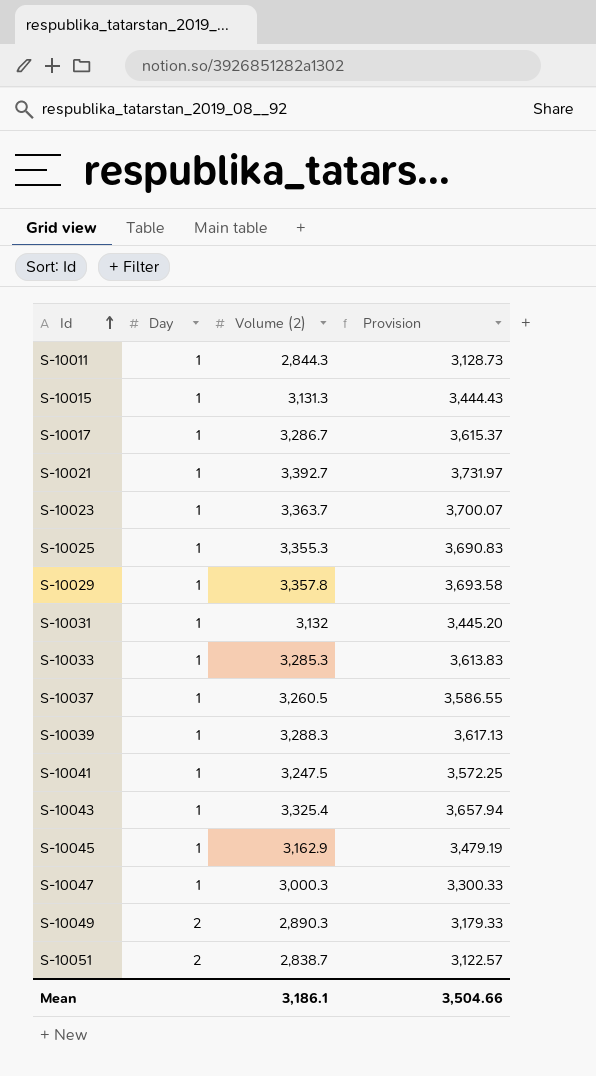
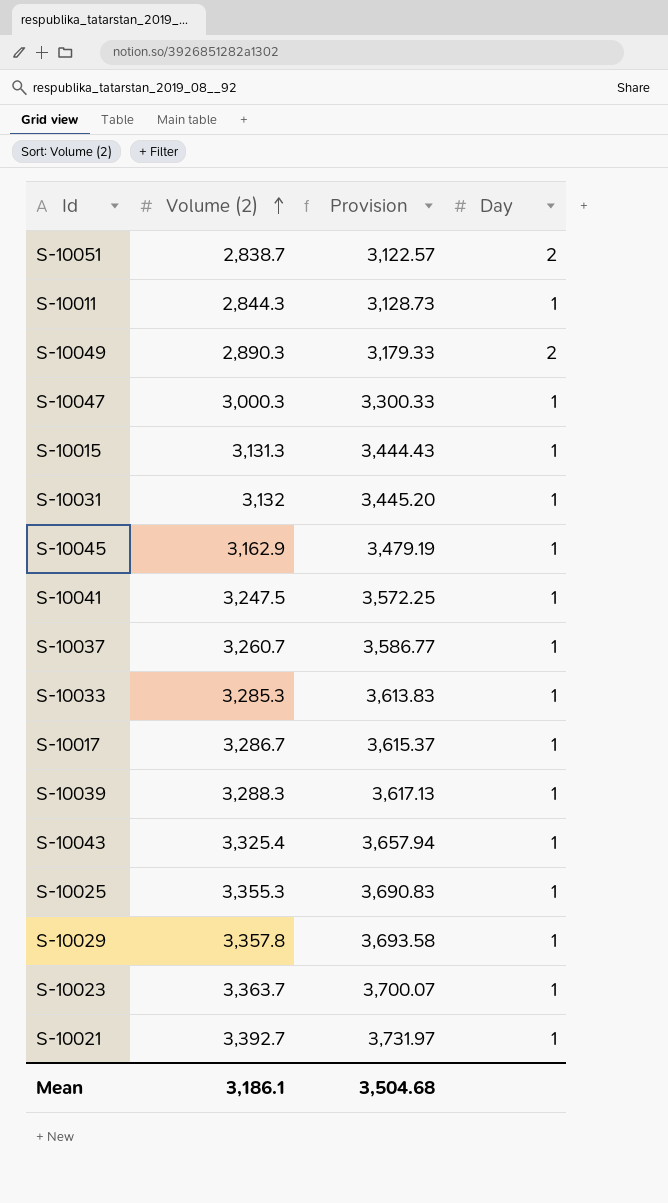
row order: Id ascending -> Volume (2) ascending
column Day | position: 2 -> 4
S-10037 | Volume (2): 3,260.5 -> 3,260.7
S-10037 | Provision: 3,586.55 -> 3,586.77
Mean | Provision: 3,504.66 -> 3,504.68

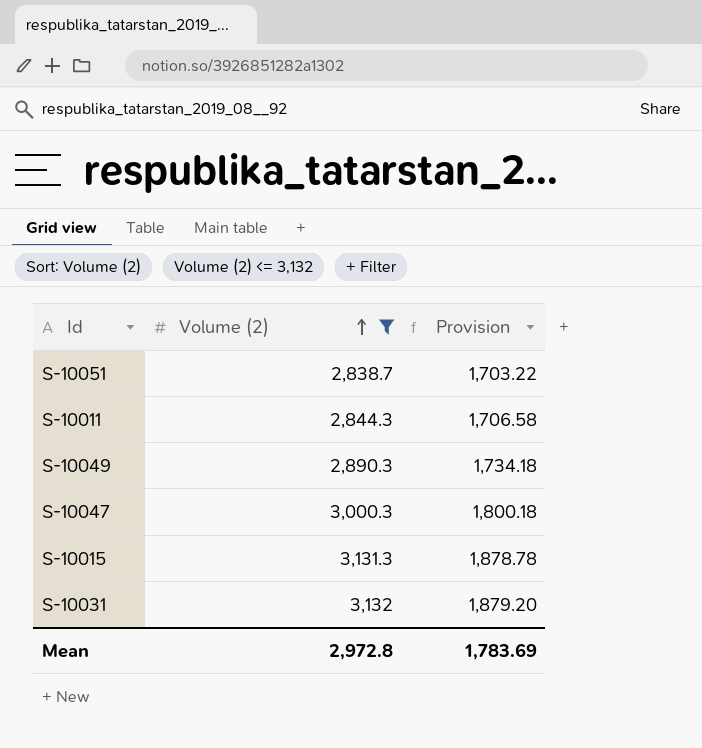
filter: none -> Volume (2) <= 3,132
column Day | position: 4 -> none
column Provision | formula: [Volume (2)] * 1.1 -> [Volume (2)] * 0.6
Mean | Volume (2): 3,186.1 -> 2,972.8
Mean | Provision: 3,504.68 -> 1,783.69

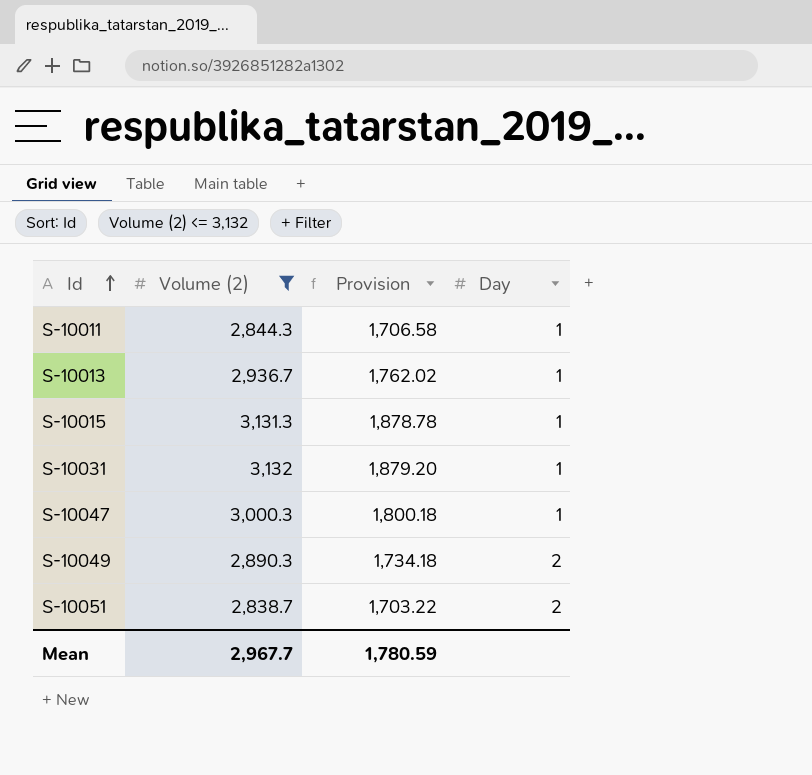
row order: Volume (2) ascending -> Id ascending
column Day | position: none -> 4
row S-10013: none -> 2,936.7 | 1,762.02 | 1
Mean | Volume (2): 2,972.8 -> 2,967.7
Mean | Provision: 1,783.69 -> 1,780.59

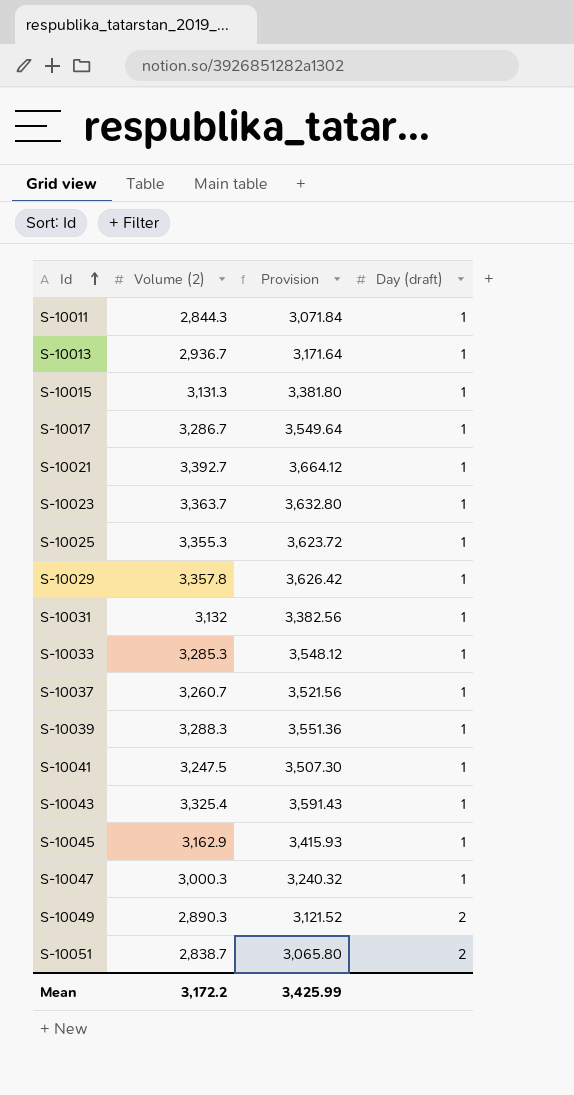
filter: Volume (2) <= 3,132 -> none
column Provision | formula: [Volume (2)] * 0.6 -> [Volume (2)] * 1.08
column name: Day -> Day (draft)
Mean | Volume (2): 2,967.7 -> 3,172.2
Mean | Provision: 1,780.59 -> 3,425.99

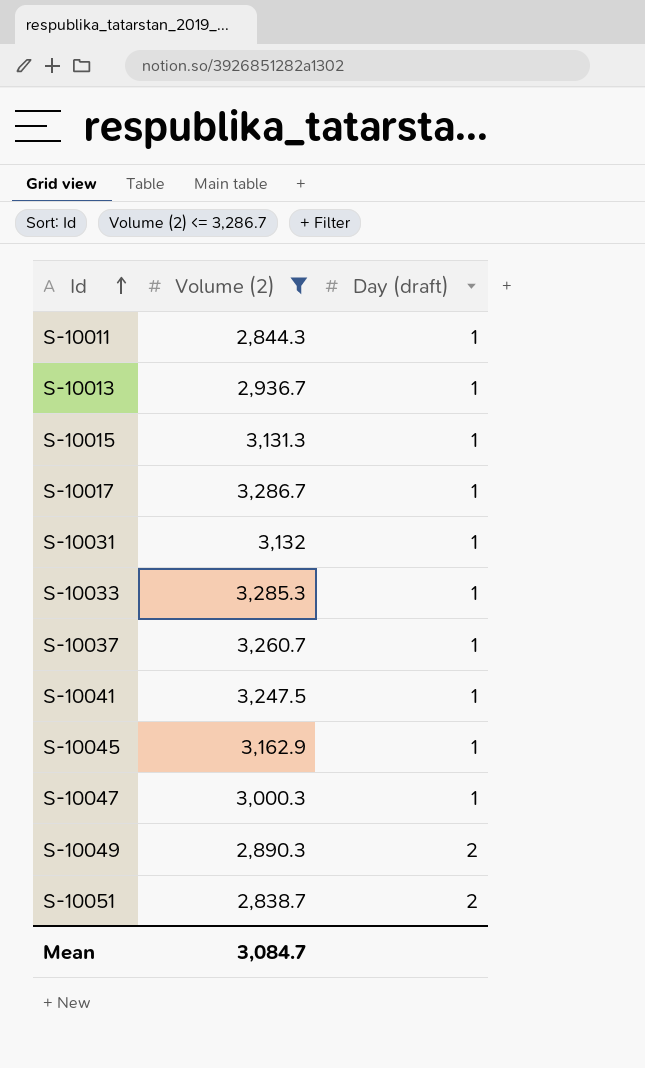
filter: none -> Volume (2) <= 3,286.7
column Provision | formula: [Volume (2)] * 1.08 -> none
Mean | Volume (2): 3,172.2 -> 3,084.7

